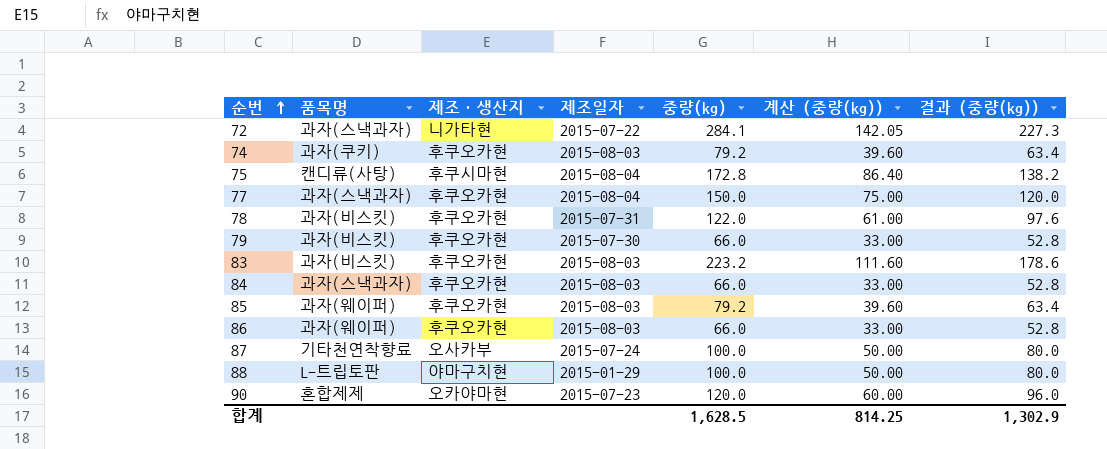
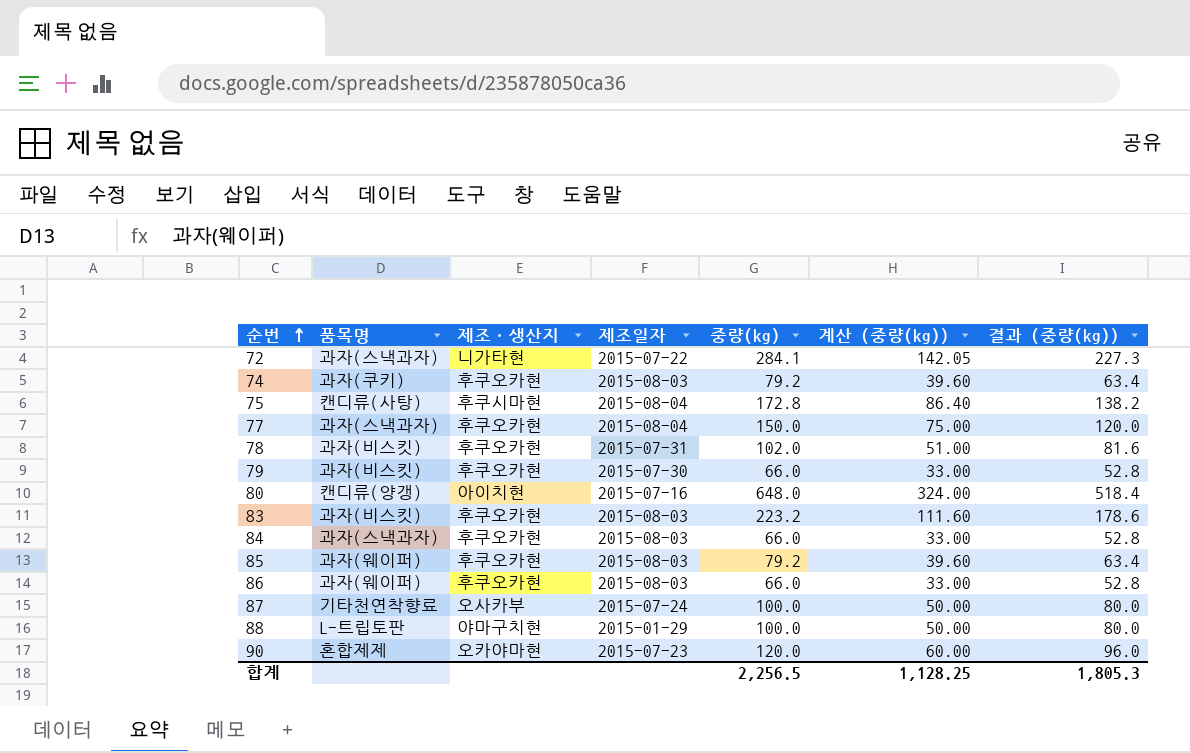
78 | 중량(kg): 122.0 -> 102.0
78 | 계산 (중량(kg)): 61.00 -> 51.00
78 | 결과 (중량(kg)): 97.6 -> 81.6
row 80: none -> 캔디류(양갱) | 아이치현 | 2015-07-16 | 648.0 | 324.00 | 518.4
합계 | 중량(kg): 1,628.5 -> 2,256.5
합계 | 계산 (중량(kg)): 814.25 -> 1,128.25
합계 | 결과 (중량(kg)): 1,302.9 -> 1,805.3

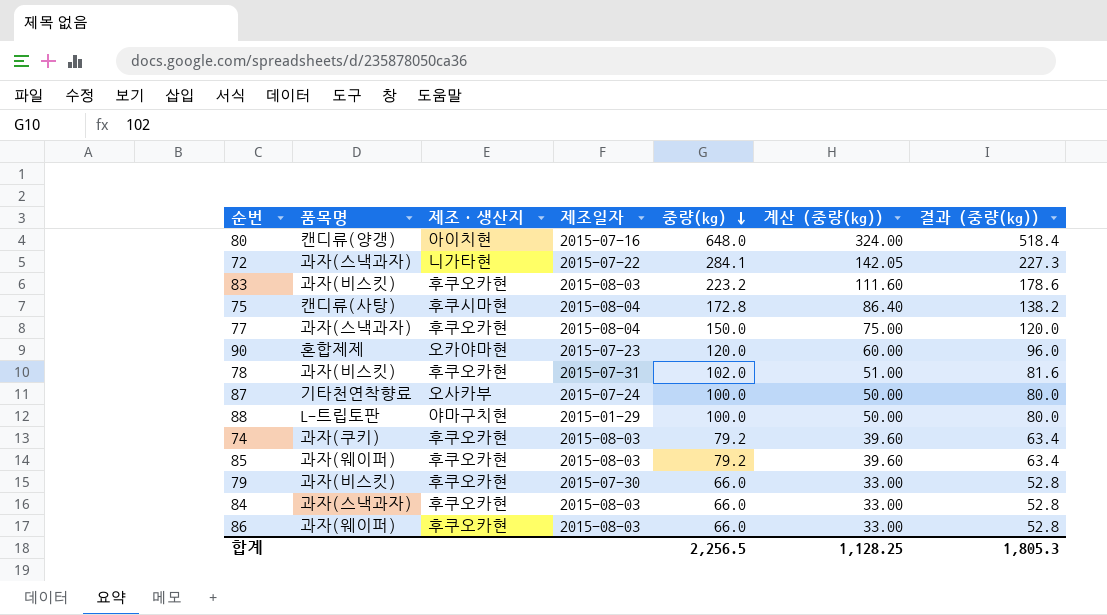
row order: 순번 ascending -> 중량(kg) descending

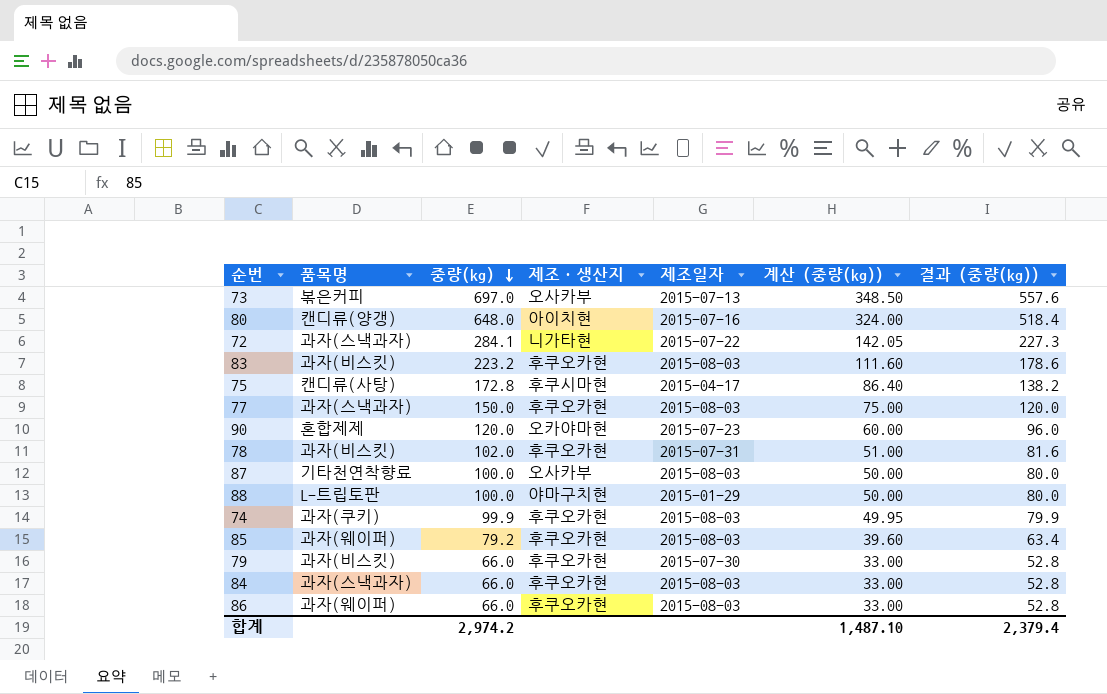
column 중량(kg) | position: 5 -> 3
row 73: none -> 볶은커피 | 697.0 | 오사카부 | 2015-07-13 | 348.50 | 557.6
75 | 제조일자: 2015-08-04 -> 2015-04-17
77 | 제조일자: 2015-08-04 -> 2015-08-03
87 | 제조일자: 2015-07-24 -> 2015-08-03
74 | 중량(kg): 79.2 -> 99.9
74 | 계산 (중량(kg)): 39.60 -> 49.95
74 | 결과 (중량(kg)): 63.4 -> 79.9
합계 | 중량(kg): 2,256.5 -> 2,974.2
합계 | 계산 (중량(kg)): 1,128.25 -> 1,487.10
합계 | 결과 (중량(kg)): 1,805.3 -> 2,379.4

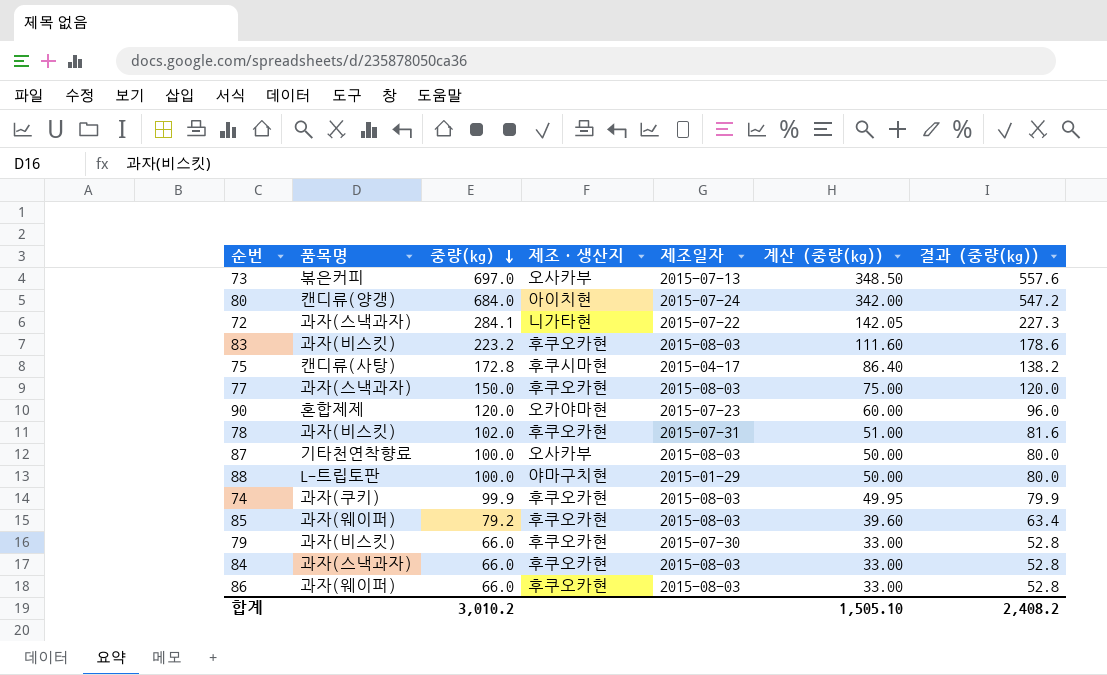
80 | 중량(kg): 648.0 -> 684.0
80 | 제조일자: 2015-07-16 -> 2015-07-24
80 | 계산 (중량(kg)): 324.00 -> 342.00
80 | 결과 (중량(kg)): 518.4 -> 547.2
합계 | 중량(kg): 2,974.2 -> 3,010.2
합계 | 계산 (중량(kg)): 1,487.10 -> 1,505.10
합계 | 결과 (중량(kg)): 2,379.4 -> 2,408.2

